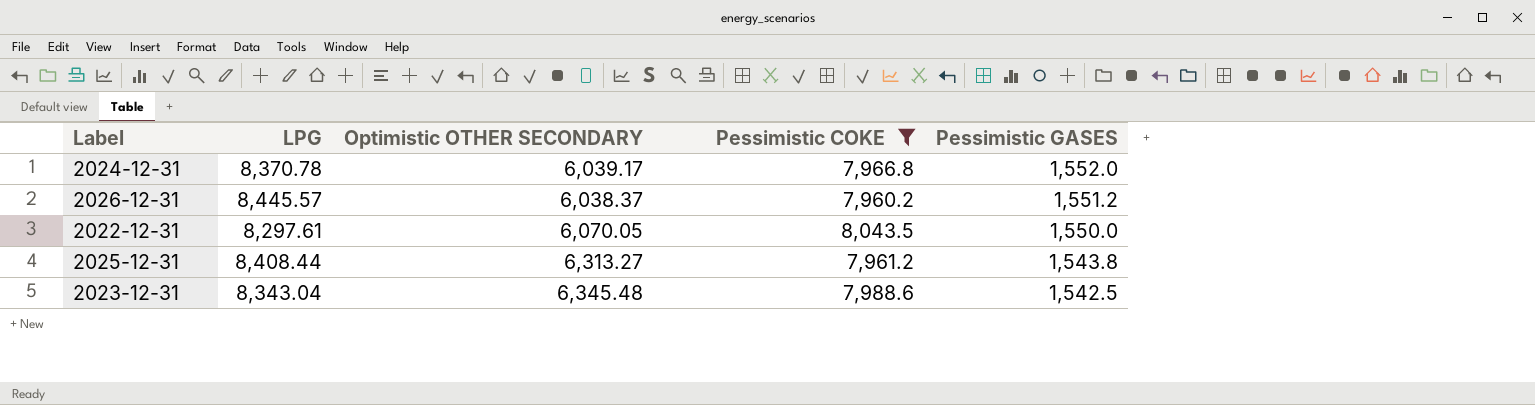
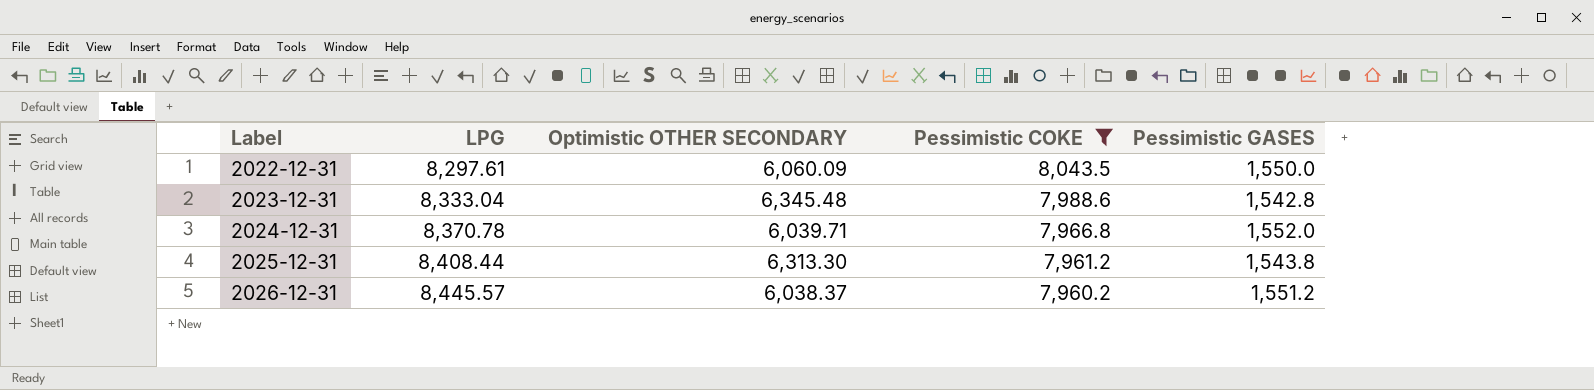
row order: Pessimistic GASES descending -> Label ascending
2022-12-31 | Optimistic OTHER SECONDARY: 6,070.05 -> 6,060.09
2023-12-31 | LPG: 8,343.04 -> 8,333.04
2023-12-31 | Pessimistic GASES: 1,542.5 -> 1,542.8
2024-12-31 | Optimistic OTHER SECONDARY: 6,039.17 -> 6,039.71
2025-12-31 | Optimistic OTHER SECONDARY: 6,313.27 -> 6,313.30

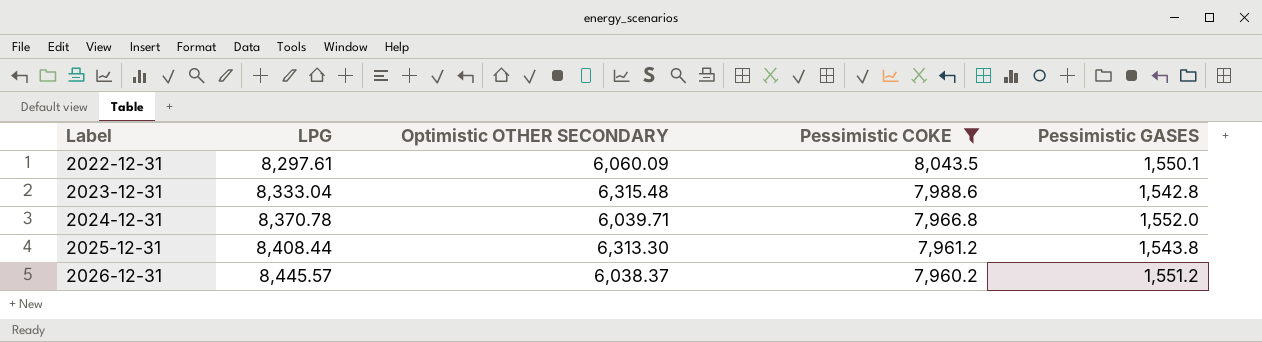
2022-12-31 | Pessimistic GASES: 1,550.0 -> 1,550.1
2023-12-31 | Optimistic OTHER SECONDARY: 6,345.48 -> 6,315.48

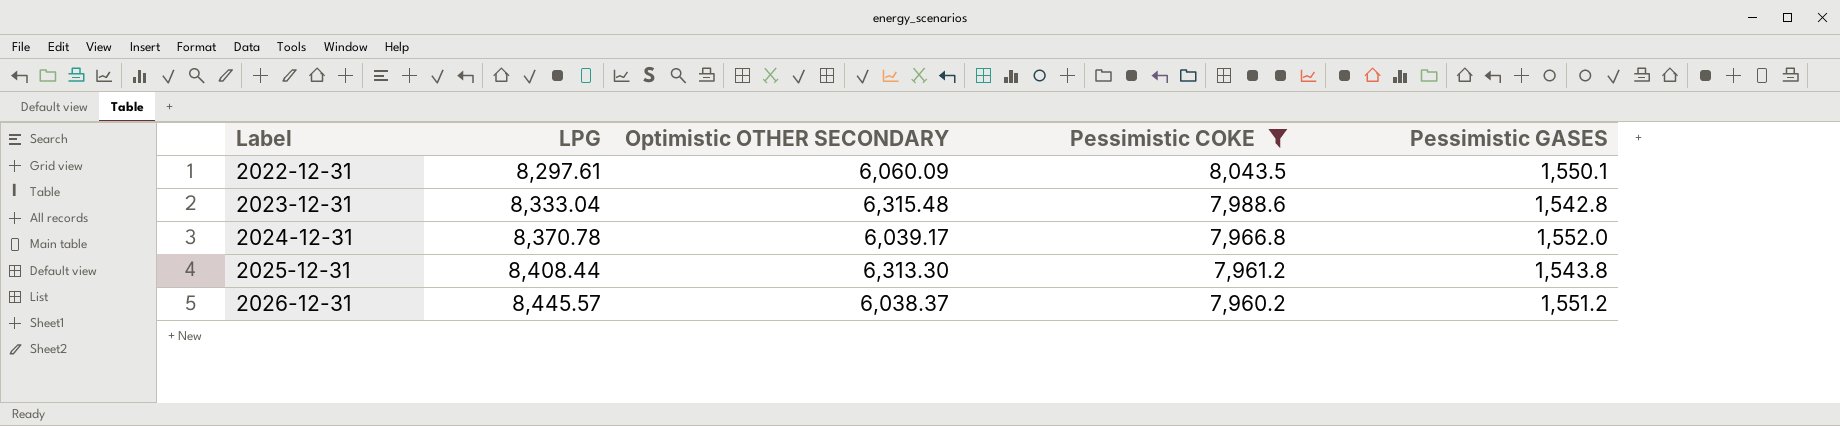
2024-12-31 | Optimistic OTHER SECONDARY: 6,039.71 -> 6,039.17

